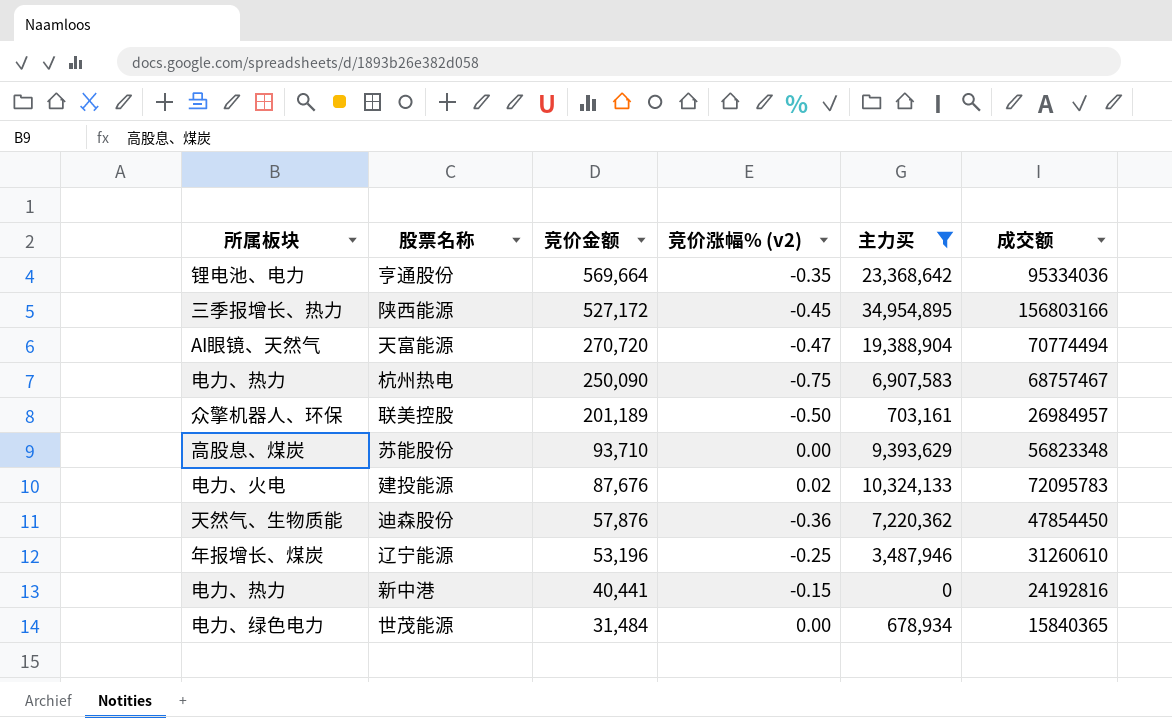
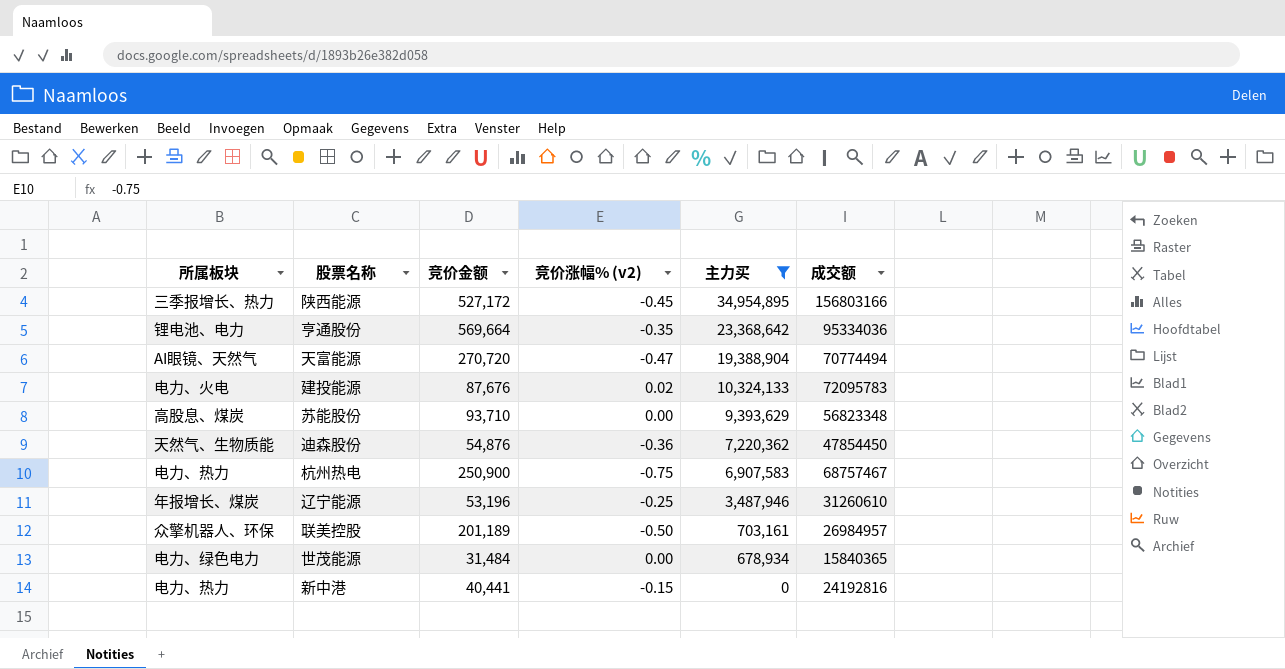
row order: 竞价金额 descending -> 主力买 descending
迪森股份 | 竞价金额: 57,876 -> 54,876
杭州热电 | 竞价金额: 250,090 -> 250,900

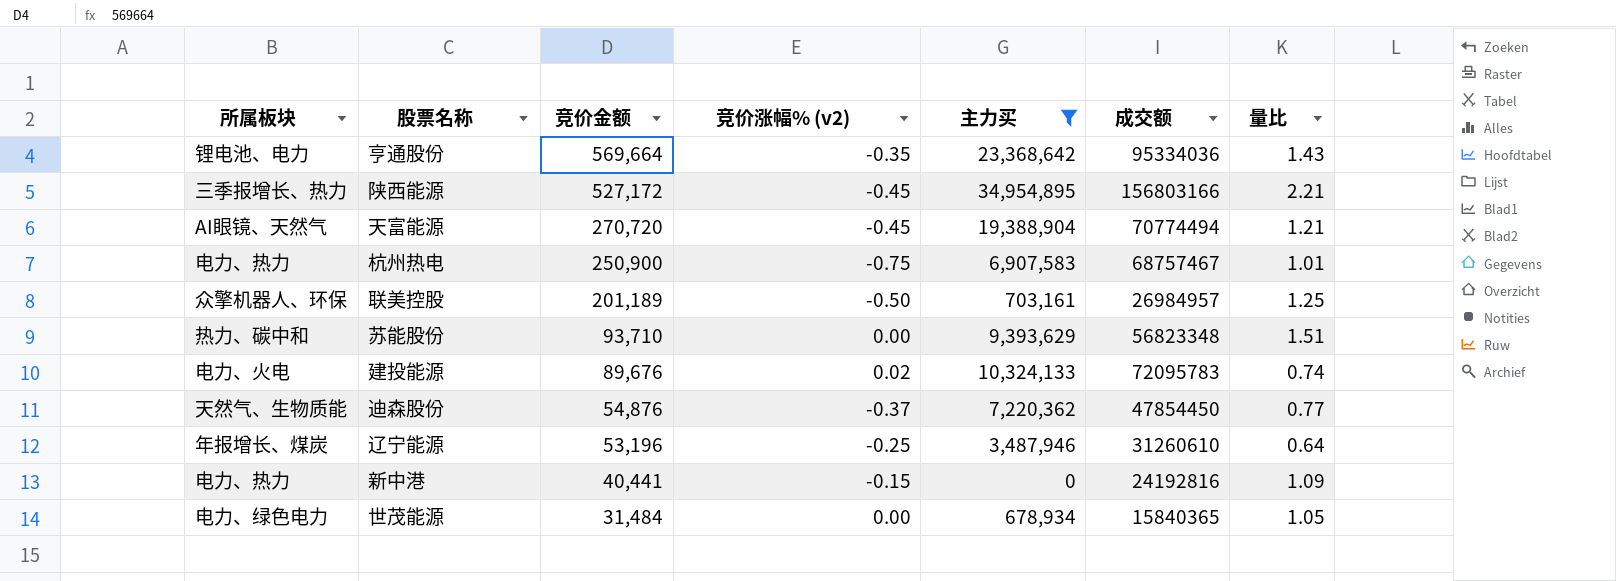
row order: 主力买 descending -> 竞价金额 descending
column 量比 | position: none -> 7
天富能源 | 竞价涨幅% (v2): -0.47 -> -0.45
苏能股份 | 所属板块: 高股息、煤炭 -> 热力、碳中和
建投能源 | 竞价金额: 87,676 -> 89,676
迪森股份 | 竞价涨幅% (v2): -0.36 -> -0.37

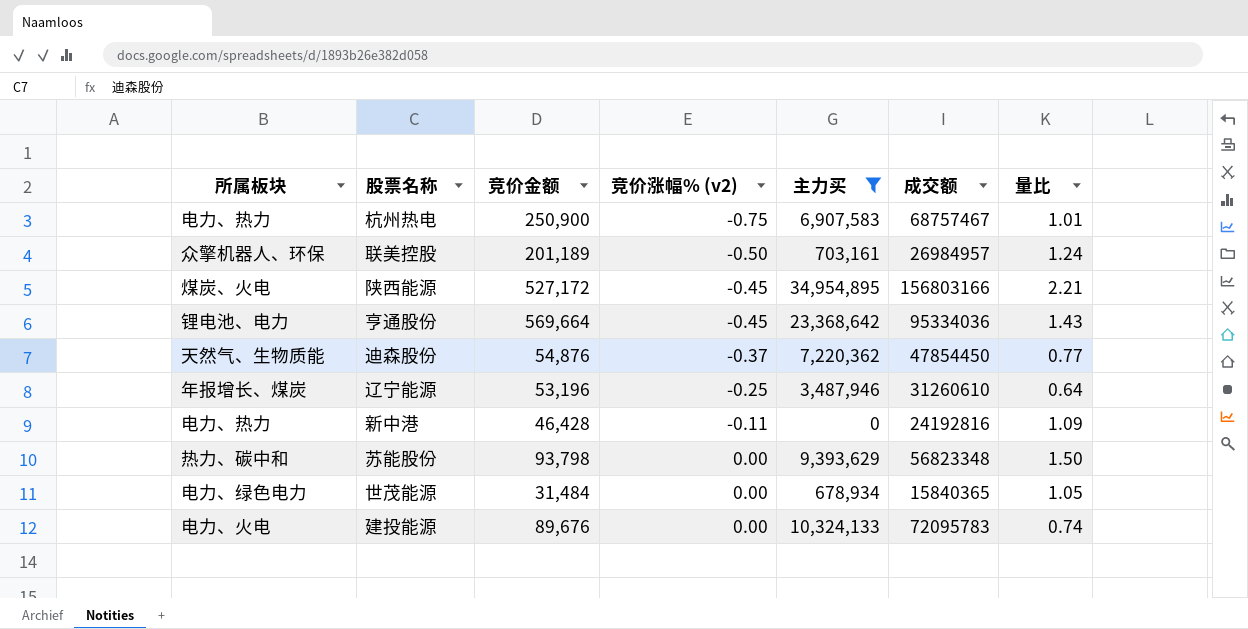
row order: 竞价金额 descending -> 竞价涨幅% (v2) ascending
row 天富能源: AI眼镜、天然气 | 270,720 | -0.45 | 19,388,904 | 70774494 | 1.21 -> none
联美控股 | 量比: 1.25 -> 1.24
陕西能源 | 所属板块: 三季报增长、热力 -> 煤炭、火电
亨通股份 | 竞价涨幅% (v2): -0.35 -> -0.45
新中港 | 竞价金额: 40,441 -> 46,428
新中港 | 竞价涨幅% (v2): -0.15 -> -0.11
苏能股份 | 竞价金额: 93,710 -> 93,798
苏能股份 | 量比: 1.51 -> 1.50
建投能源 | 竞价涨幅% (v2): 0.02 -> 0.00

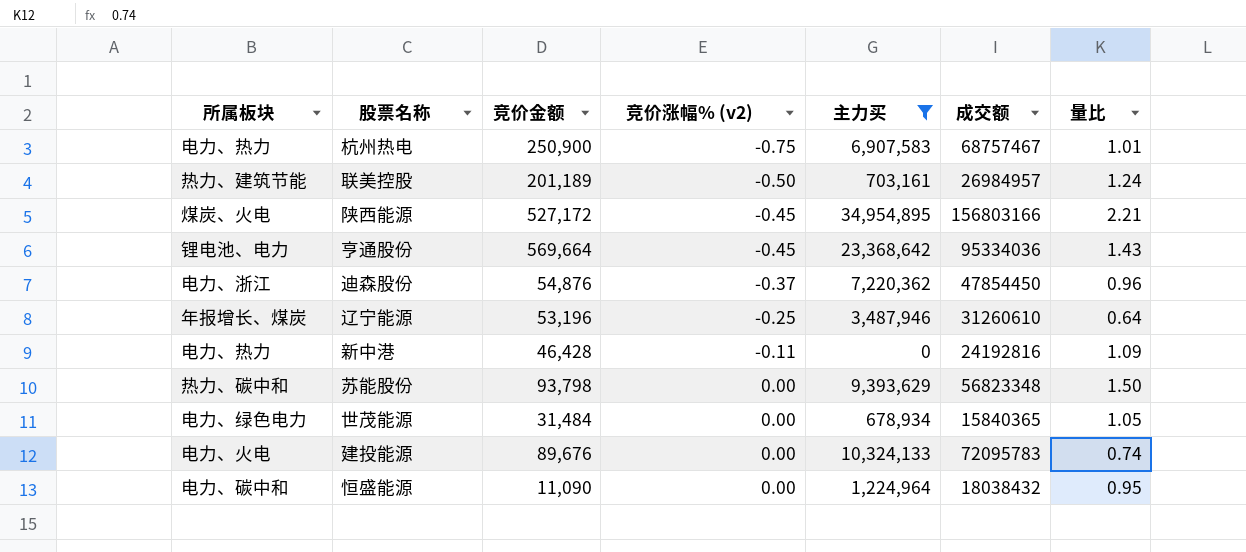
联美控股 | 所属板块: 众擎机器人、环保 -> 热力、建筑节能
迪森股份 | 所属板块: 天然气、生物质能 -> 电力、浙江
迪森股份 | 量比: 0.77 -> 0.96
row 恒盛能源: none -> 电力、碳中和 | 11,090 | 0.00 | 1,224,964 | 18038432 | 0.95

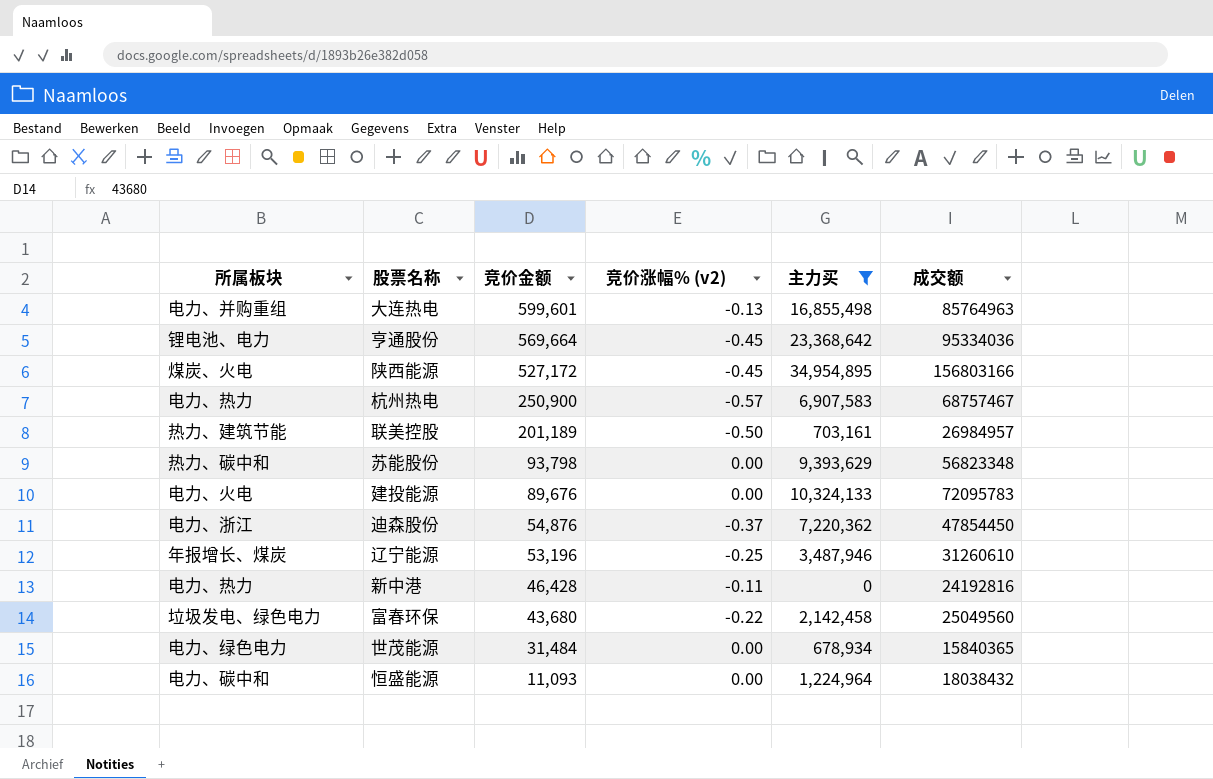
row order: 竞价涨幅% (v2) ascending -> 竞价金额 descending
column 量比 | position: 7 -> none
row 大连热电: none -> 电力、并购重组 | 599,601 | -0.13 | 16,855,498 | 85764963
杭州热电 | 竞价涨幅% (v2): -0.75 -> -0.57
row 富春环保: none -> 垃圾发电、绿色电力 | 43,680 | -0.22 | 2,142,458 | 25049560
恒盛能源 | 竞价金额: 11,090 -> 11,093

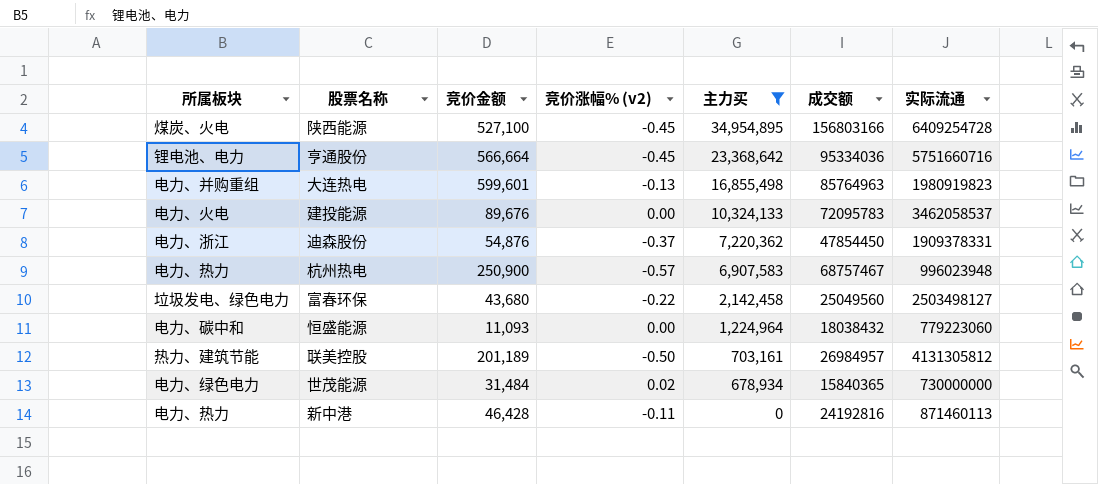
row order: 竞价金额 descending -> 主力买 descending
column 实际流通 | position: none -> 7
row 苏能股份: 热力、碳中和 | 93,798 | 0.00 | 9,393,629 | 56823348 -> none
row 辽宁能源: 年报增长、煤炭 | 53,196 | -0.25 | 3,487,946 | 31260610 -> none
陕西能源 | 竞价金额: 527,172 -> 527,100
亨通股份 | 竞价金额: 569,664 -> 566,664
世茂能源 | 竞价涨幅% (v2): 0.00 -> 0.02

